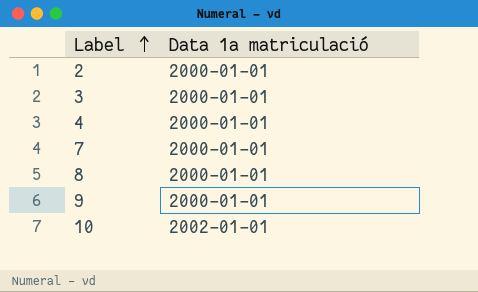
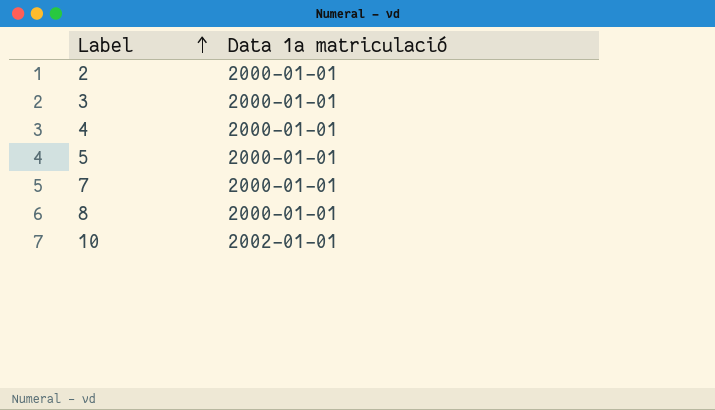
row 9: 2000-01-01 -> none
row 5: none -> 2000-01-01

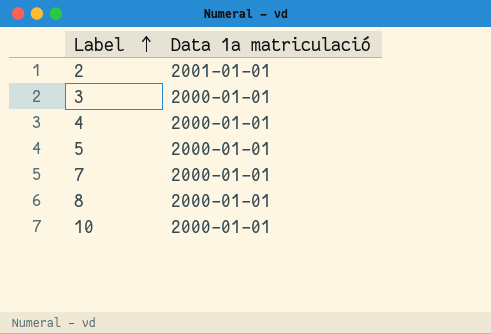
2 | Data 1a matriculació: 2000-01-01 -> 2001-01-01
10 | Data 1a matriculació: 2002-01-01 -> 2000-01-01

